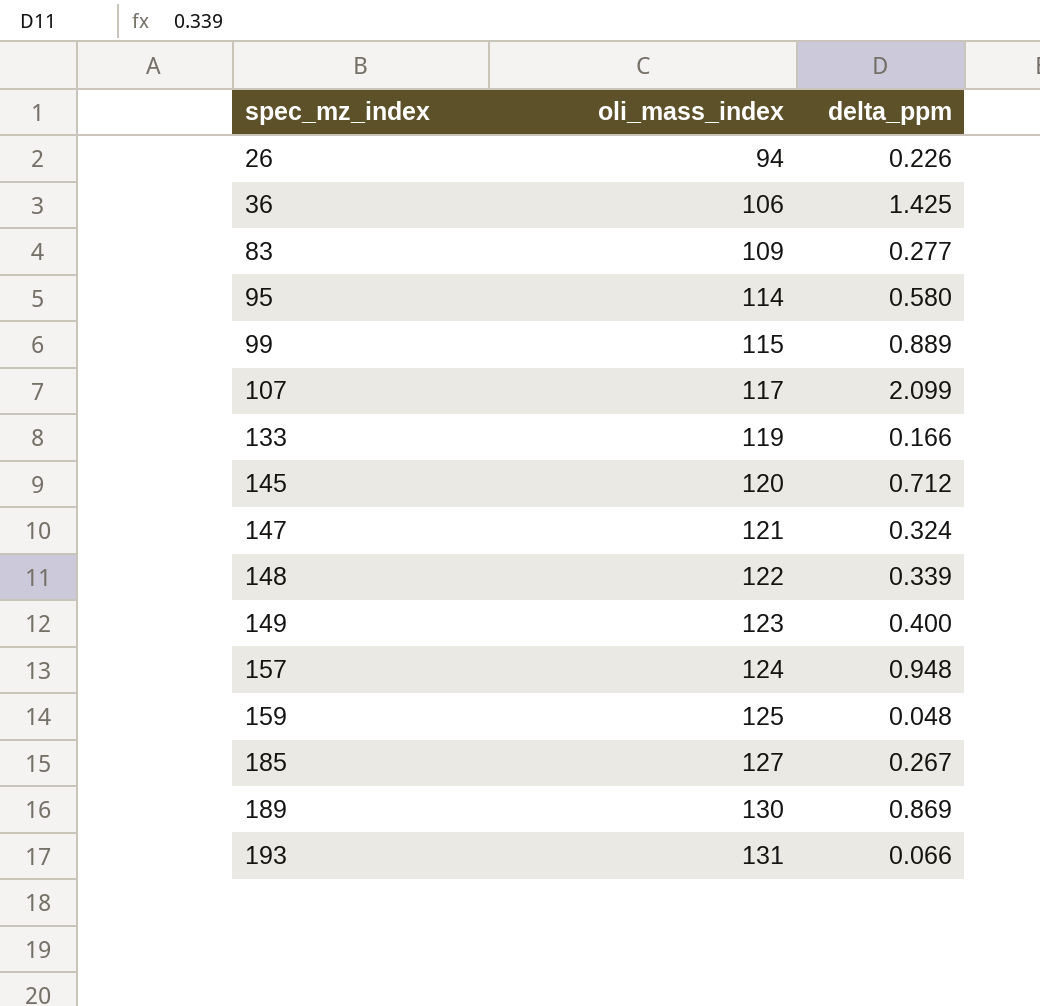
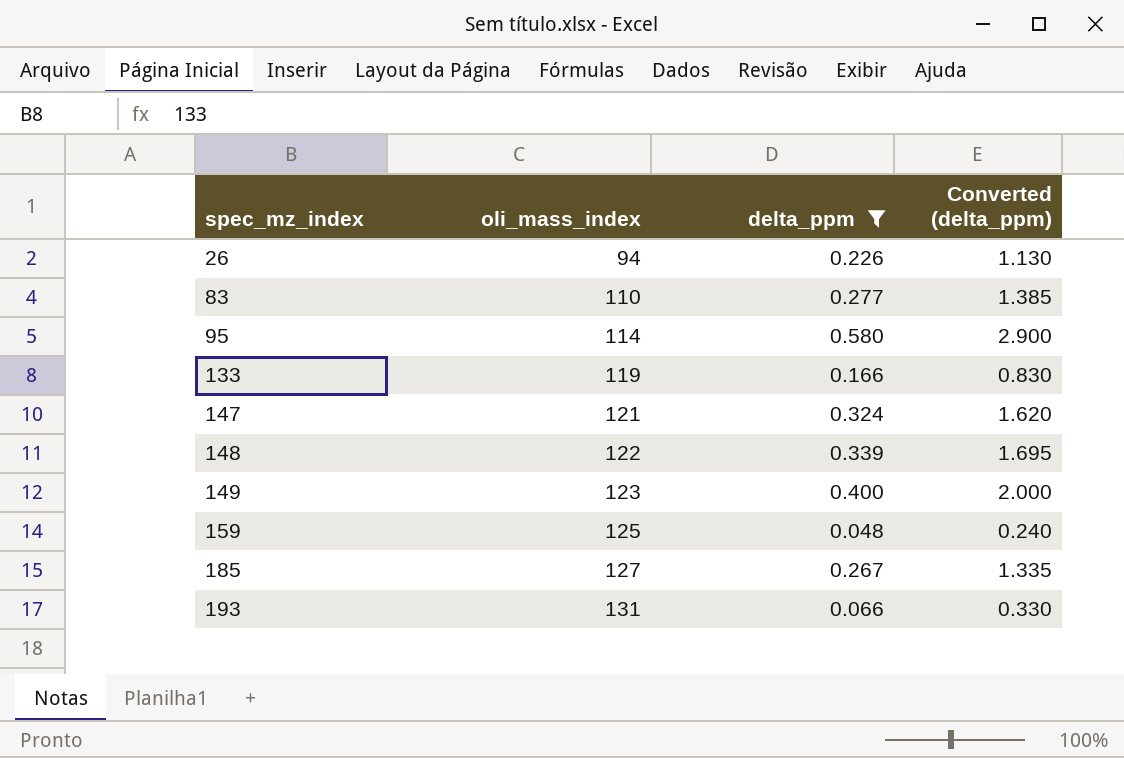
filter: none -> delta_ppm <= 0.580
column Converted (delta_ppm) | formula: none -> [delta_ppm] * 5
83 | oli_mass_index: 109 -> 110

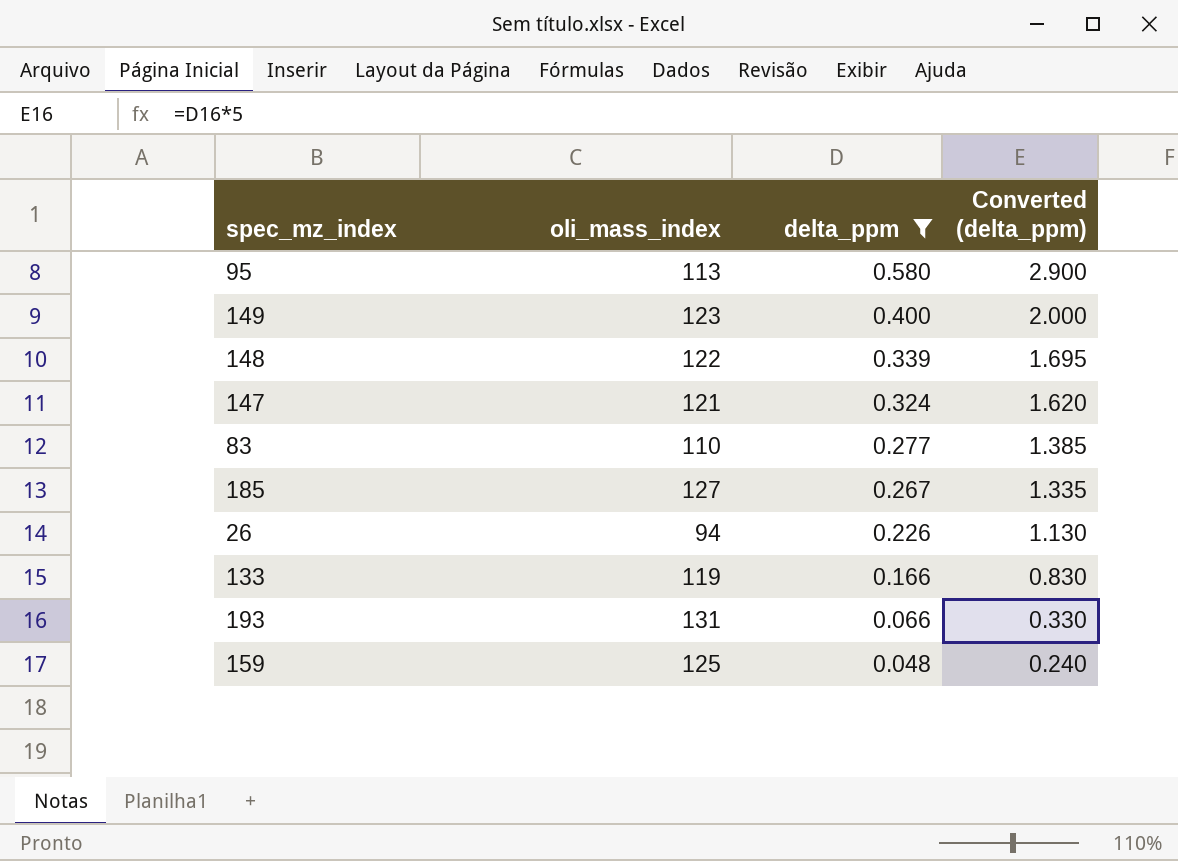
row order: spec_mz_index ascending -> delta_ppm descending
95 | oli_mass_index: 114 -> 113

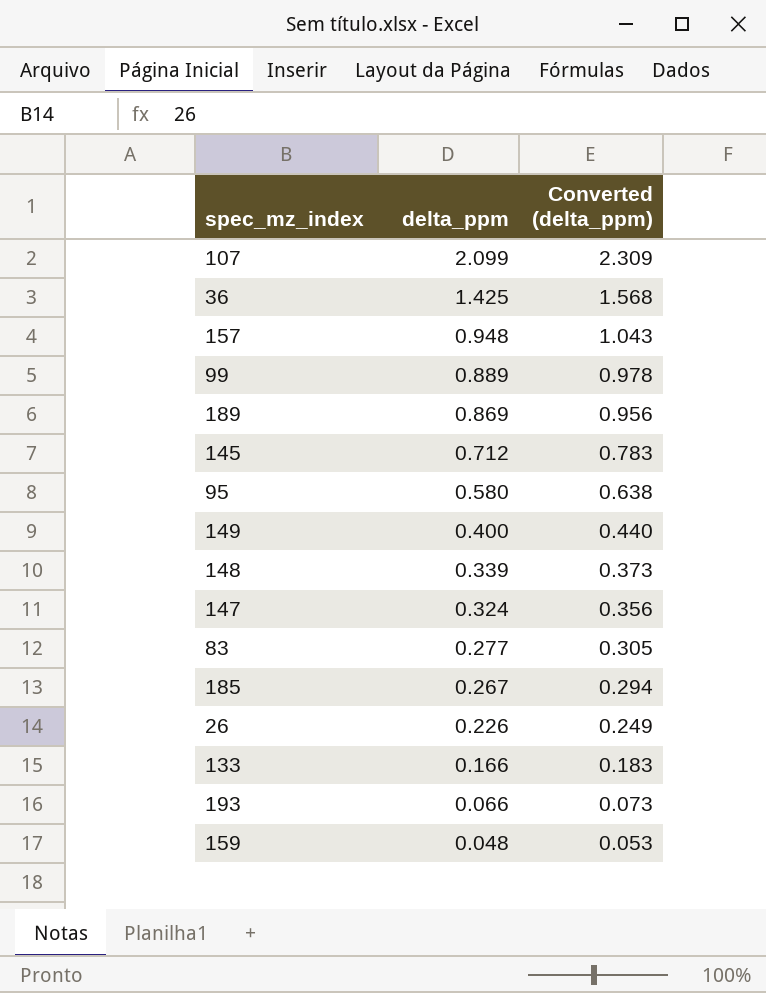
filter: delta_ppm <= 0.580 -> none
column oli_mass_index | position: 2 -> none
column Converted (delta_ppm) | formula: [delta_ppm] * 5 -> [delta_ppm] * 1.1

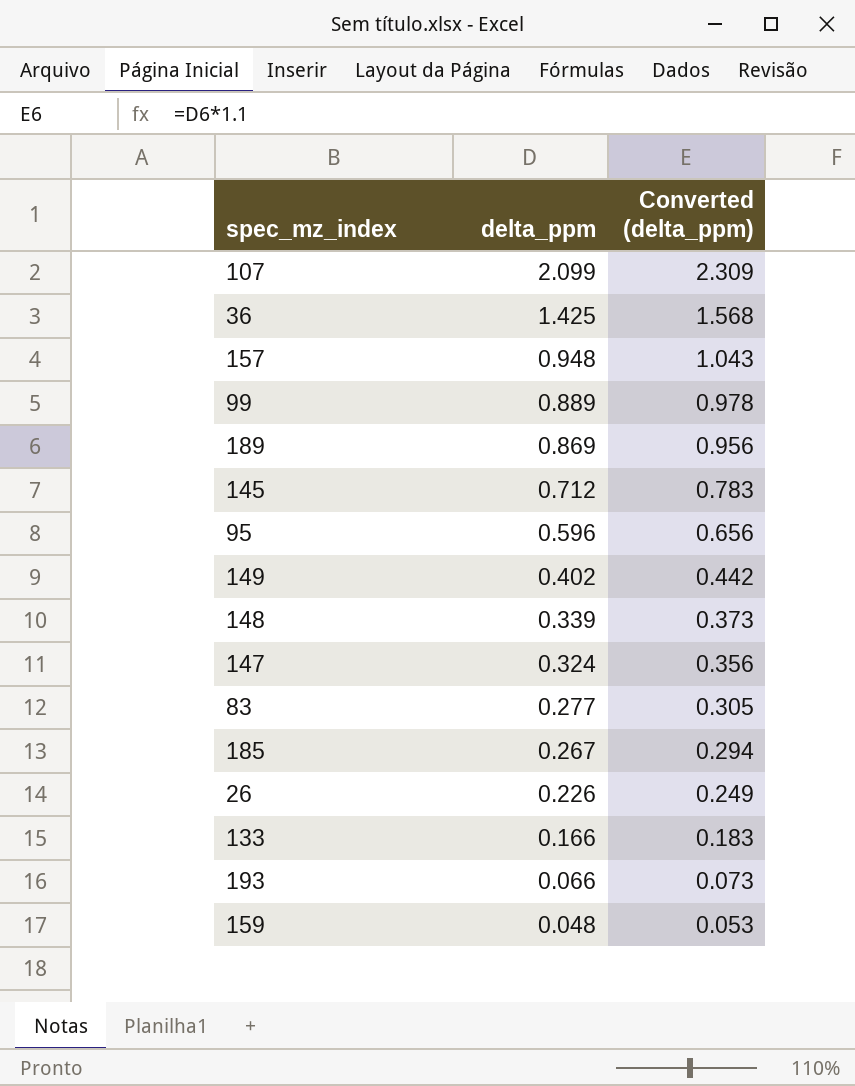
95 | delta_ppm: 0.580 -> 0.596
95 | Converted (delta_ppm): 0.638 -> 0.656
149 | delta_ppm: 0.400 -> 0.402
149 | Converted (delta_ppm): 0.440 -> 0.442

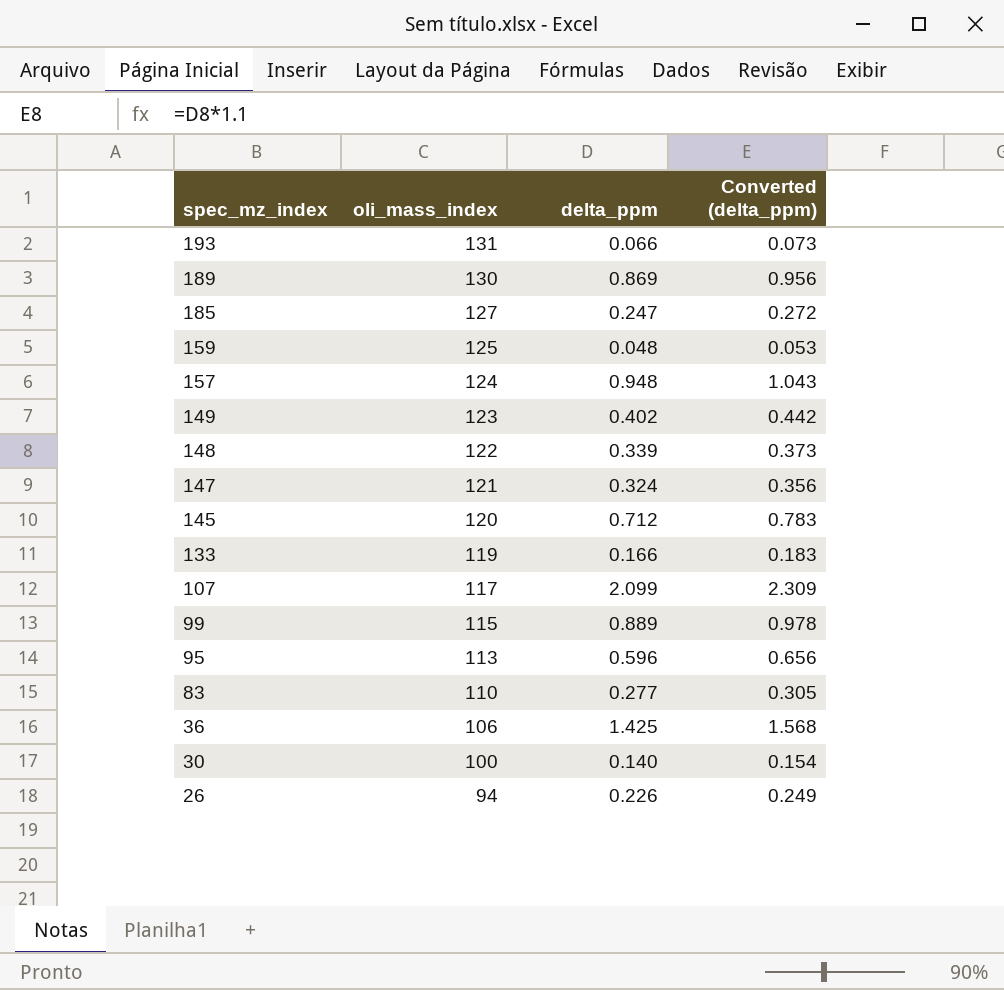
row order: delta_ppm descending -> spec_mz_index descending
column oli_mass_index | position: none -> 2
185 | delta_ppm: 0.267 -> 0.247
185 | Converted (delta_ppm): 0.294 -> 0.272
row 30: none -> 100 | 0.140 | 0.154

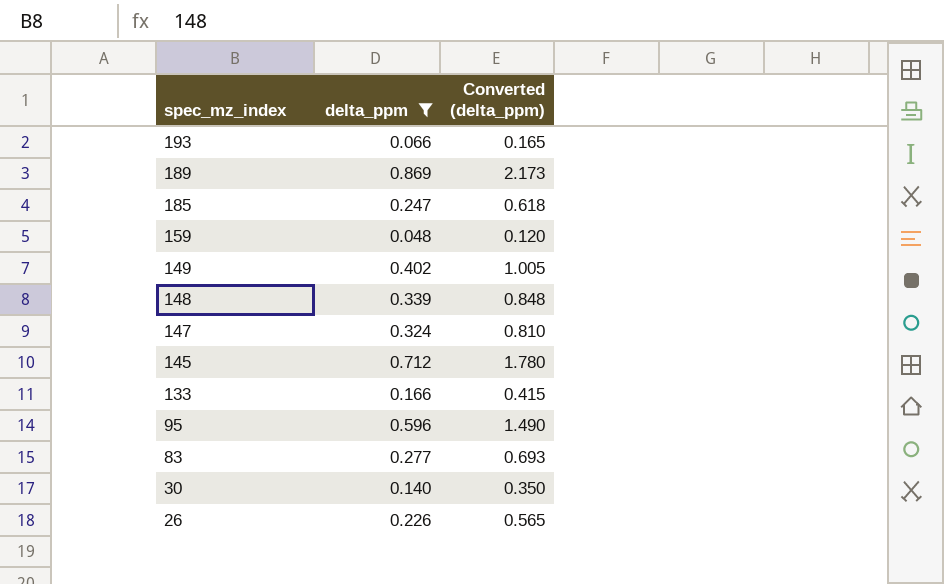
filter: none -> delta_ppm <= 0.869
column oli_mass_index | position: 2 -> none
column Converted (delta_ppm) | formula: [delta_ppm] * 1.1 -> [delta_ppm] * 2.5

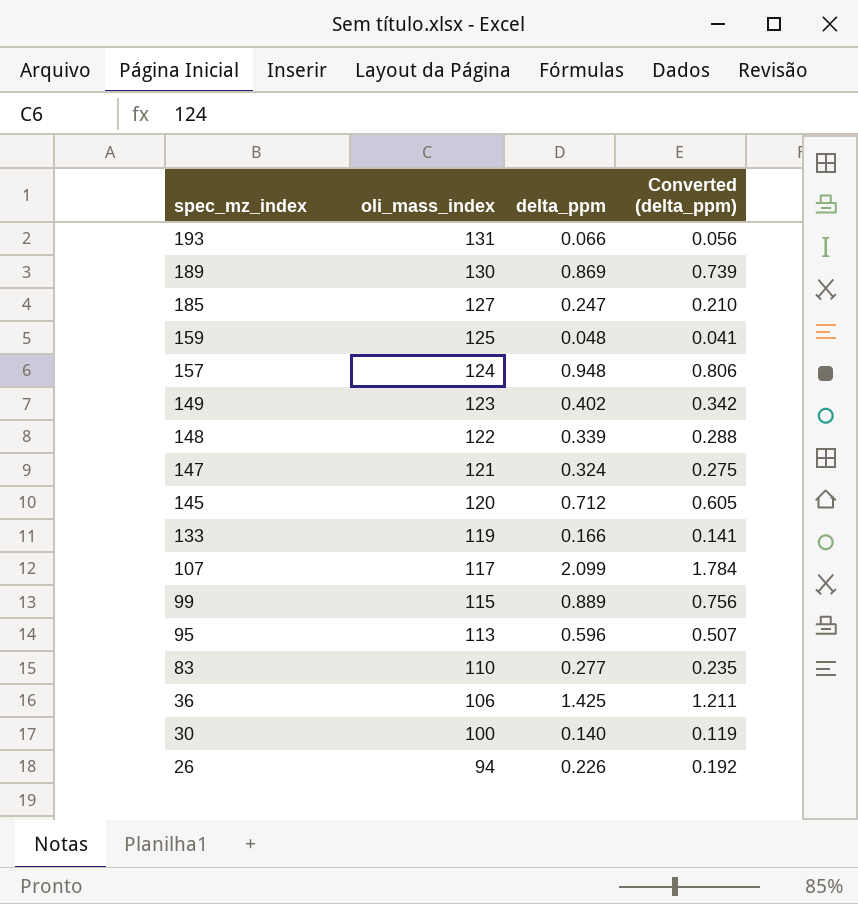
filter: delta_ppm <= 0.869 -> none
column oli_mass_index | position: none -> 2
column Converted (delta_ppm) | formula: [delta_ppm] * 2.5 -> [delta_ppm] * 0.85

